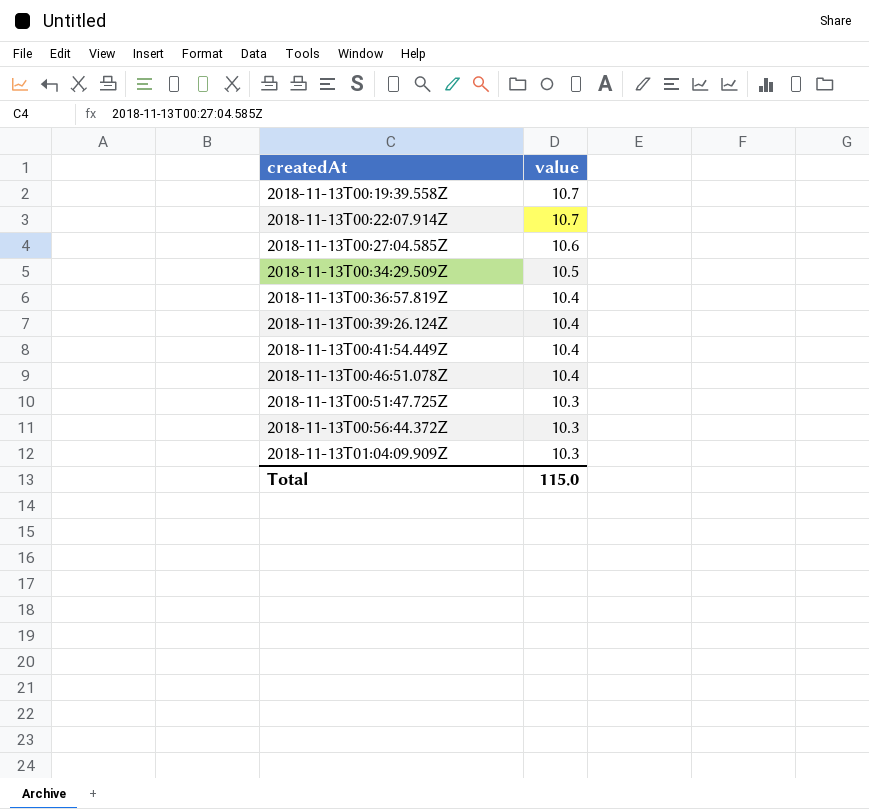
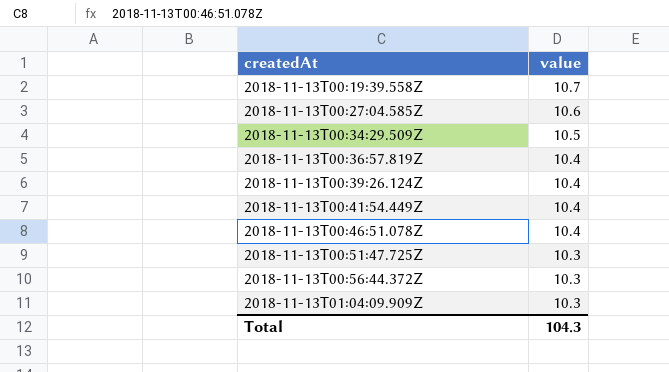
row 2018-11-13T00:22:07.914Z: 10.7 -> none
Total | value: 115.0 -> 104.3

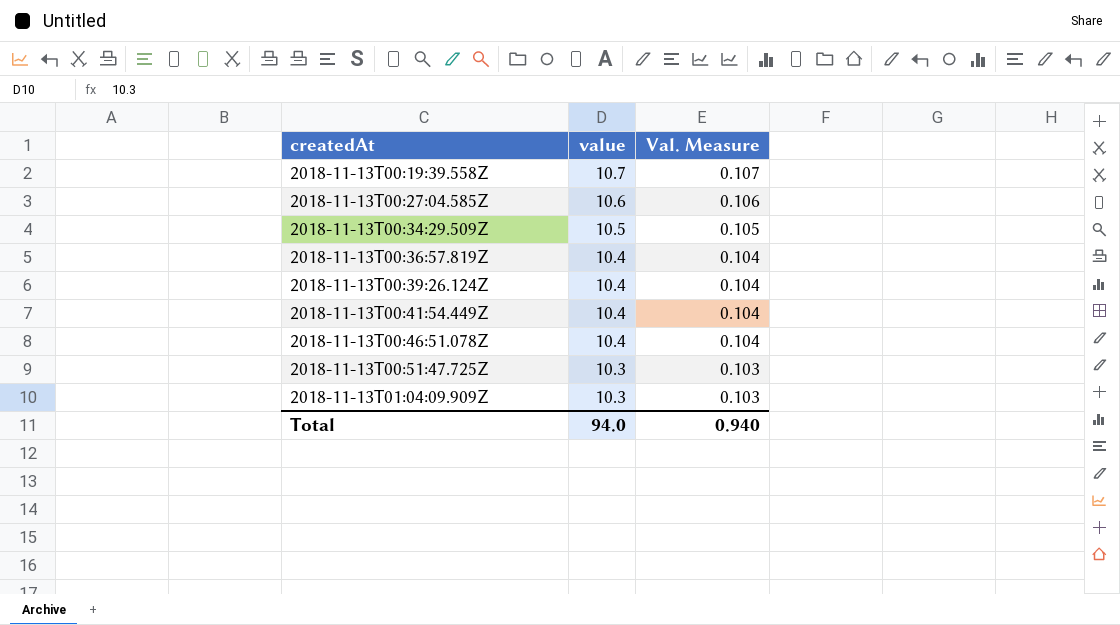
column Val. Measure | formula: none -> [value] * 0.01
row 2018-11-13T00:56:44.372Z: 10.3 -> none
Total | value: 104.3 -> 94.0

